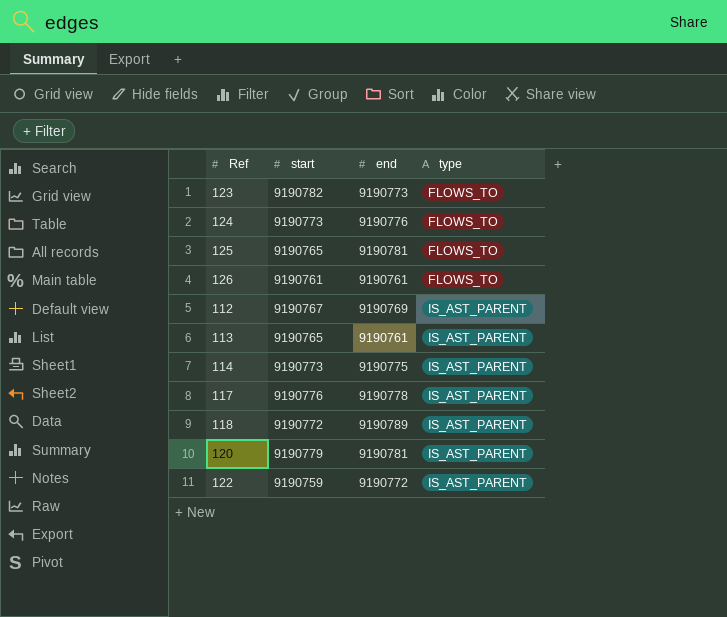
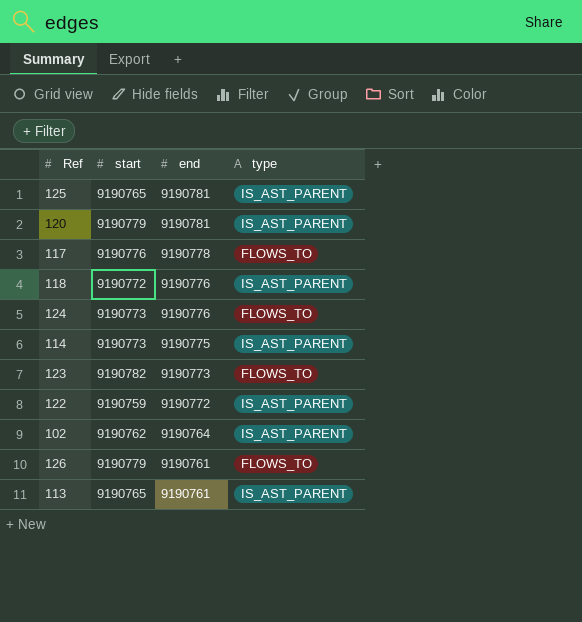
row order: type ascending -> end descending
row 112: 9190767 | 9190769 | IS_AST_PARENT -> none
125 | type: FLOWS_TO -> IS_AST_PARENT
117 | type: IS_AST_PARENT -> FLOWS_TO
118 | end: 9190789 -> 9190776
row 102: none -> 9190762 | 9190764 | IS_AST_PARENT
126 | start: 9190761 -> 9190779

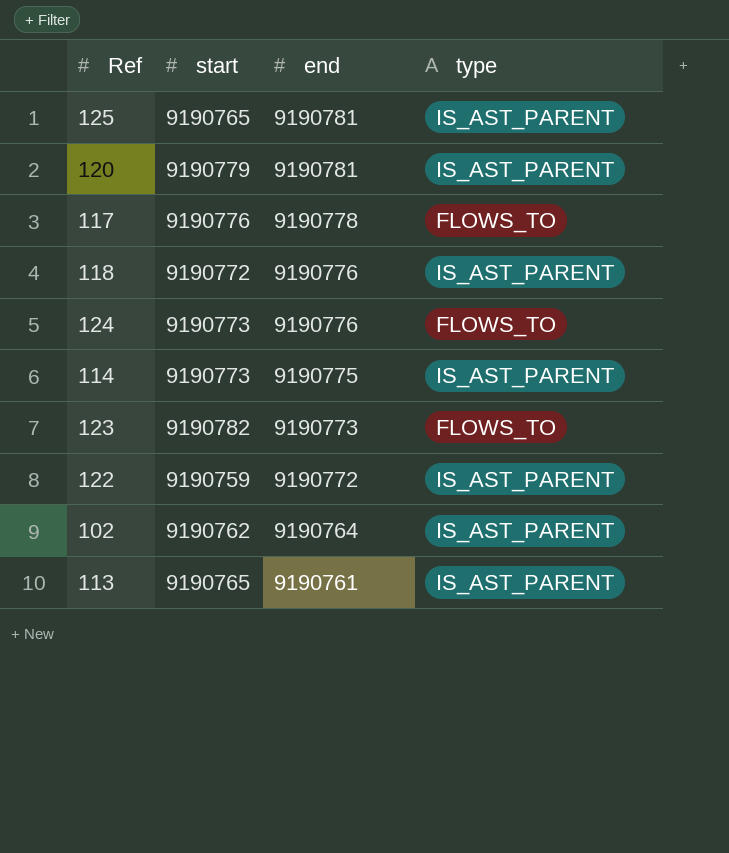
row 126: 9190779 | 9190761 | FLOWS_TO -> none

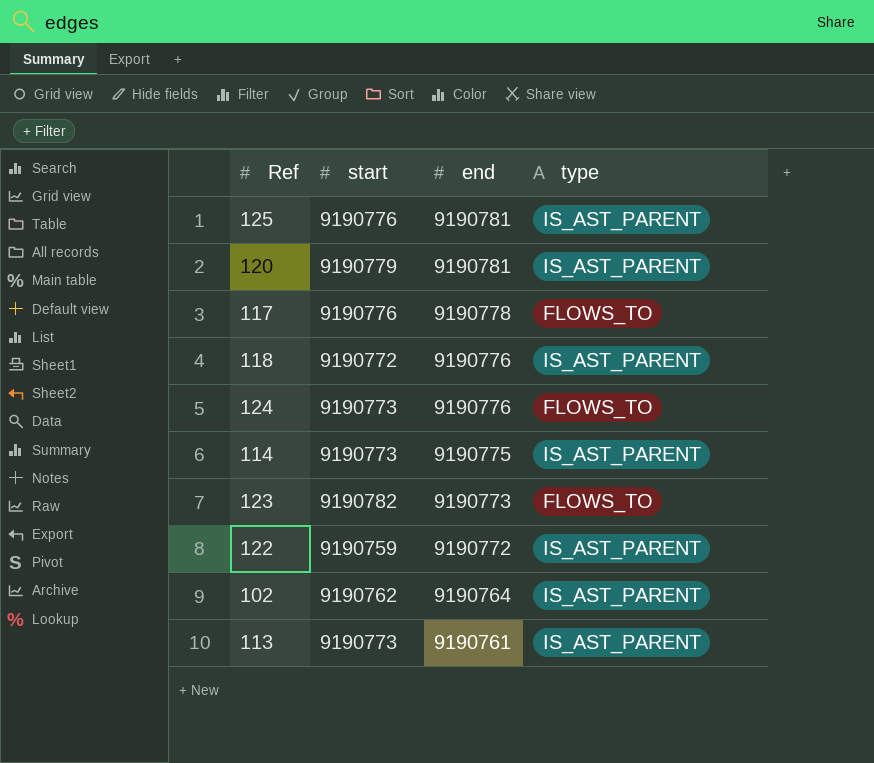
125 | start: 9190765 -> 9190776
113 | start: 9190765 -> 9190773

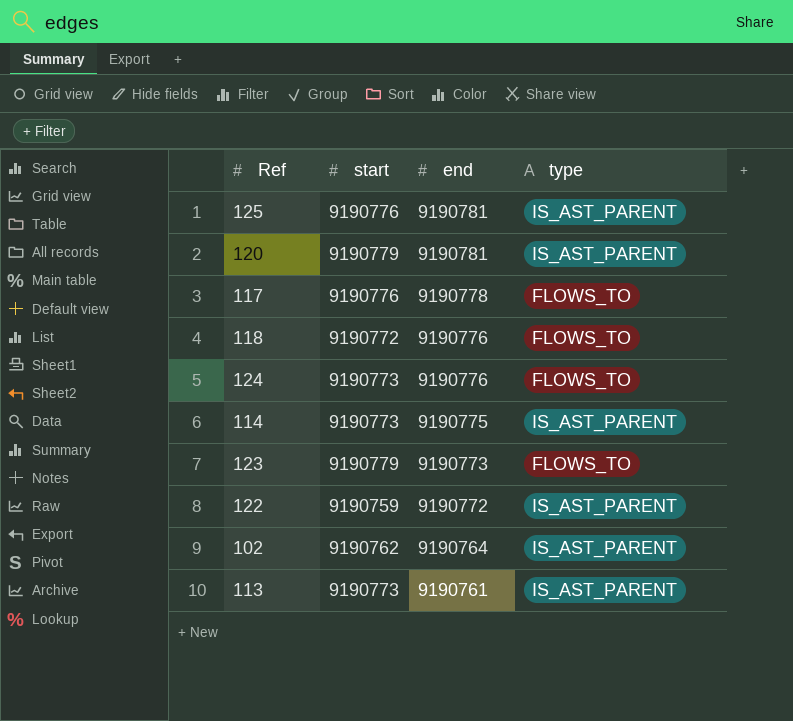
118 | type: IS_AST_PARENT -> FLOWS_TO
123 | start: 9190782 -> 9190779

